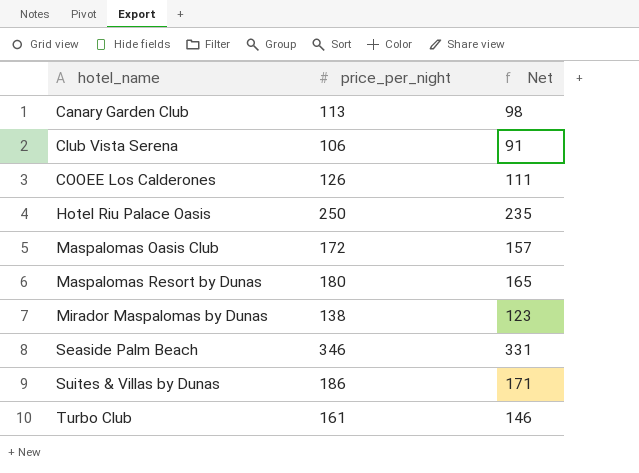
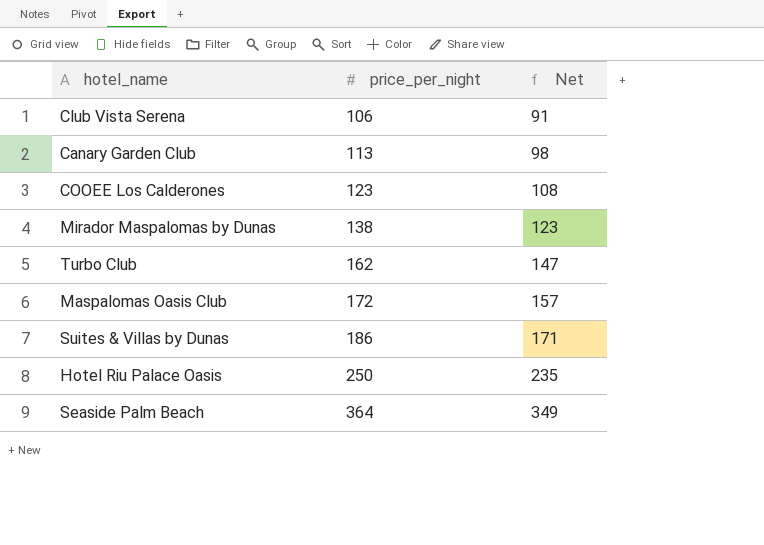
row order: hotel_name ascending -> price_per_night ascending
row Maspalomas Resort by Dunas: 180 | 165 -> none
COOEE Los Calderones | price_per_night: 126 -> 123
COOEE Los Calderones | Net: 111 -> 108
Turbo Club | price_per_night: 161 -> 162
Turbo Club | Net: 146 -> 147
Seaside Palm Beach | price_per_night: 346 -> 364
Seaside Palm Beach | Net: 331 -> 349

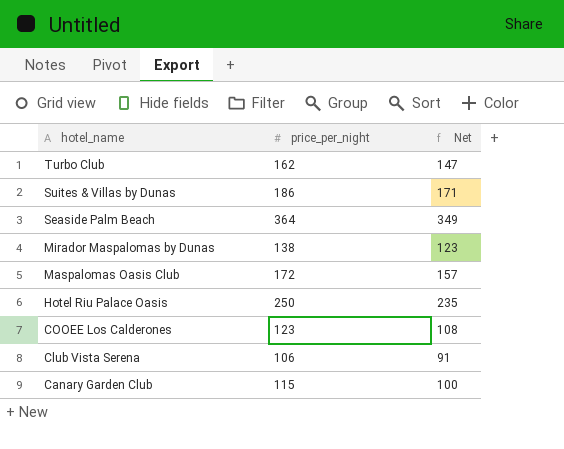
row order: price_per_night ascending -> hotel_name descending
Canary Garden Club | price_per_night: 113 -> 115
Canary Garden Club | Net: 98 -> 100

